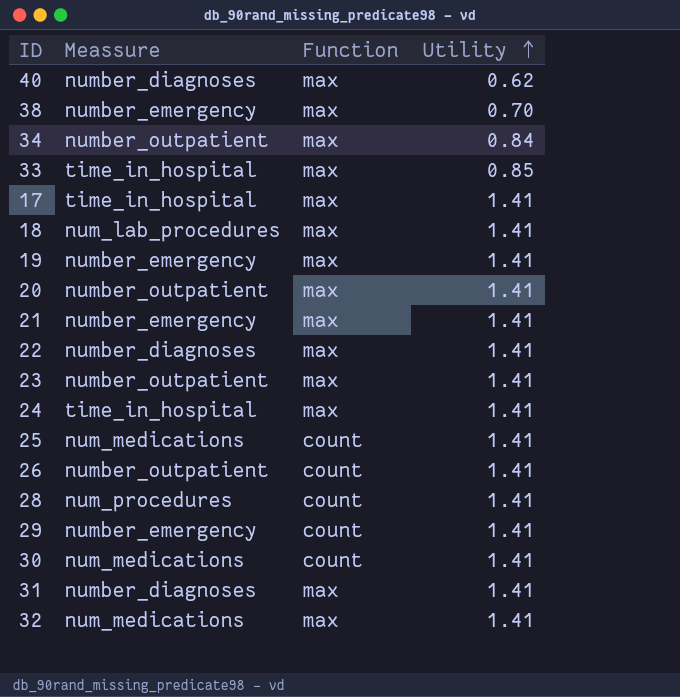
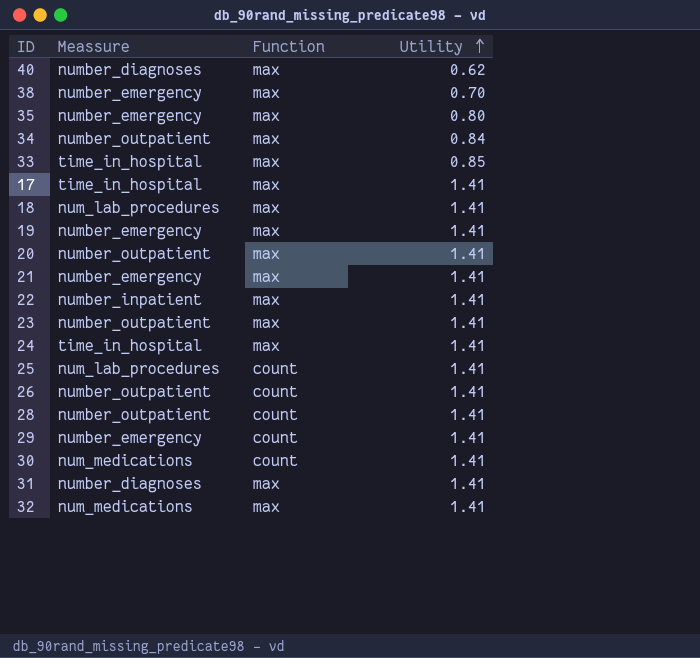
row 35: none -> number_emergency | max | 0.80
22 | Meassure: number_diagnoses -> number_inpatient
25 | Meassure: num_medications -> num_lab_procedures
28 | Meassure: num_procedures -> number_outpatient

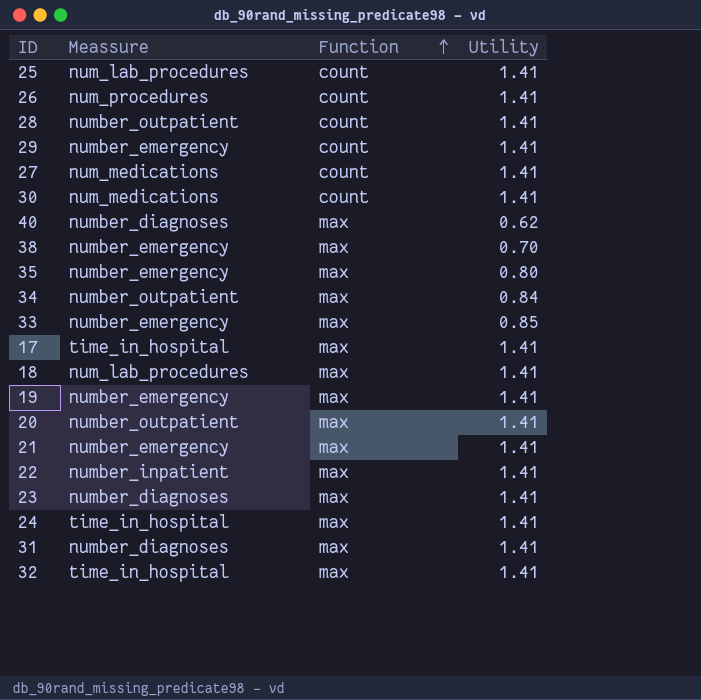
row order: Utility ascending -> Function ascending
26 | Meassure: number_outpatient -> num_procedures
row 27: none -> num_medications | count | 1.41
33 | Meassure: time_in_hospital -> number_emergency
23 | Meassure: number_outpatient -> number_diagnoses
32 | Meassure: num_medications -> time_in_hospital

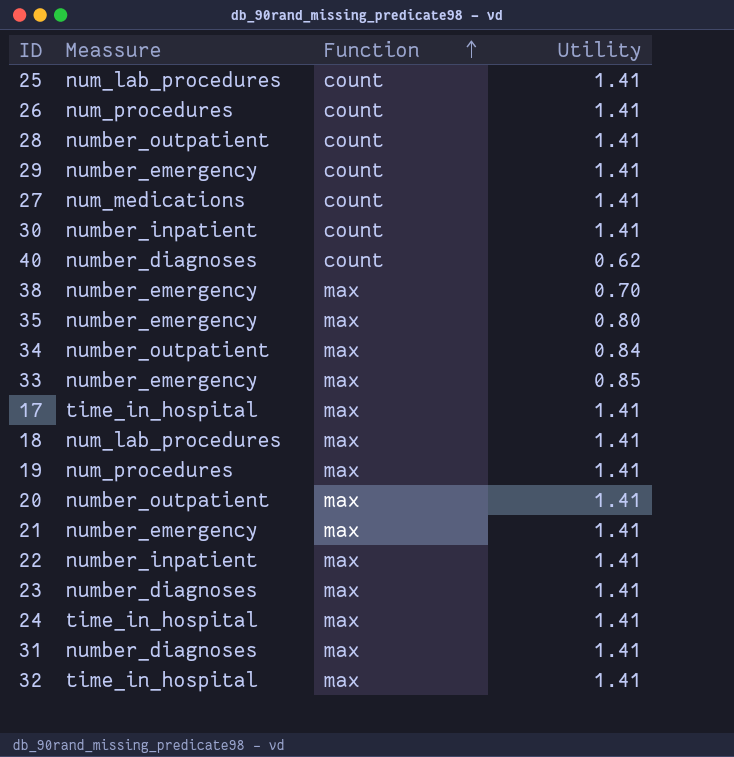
30 | Meassure: num_medications -> number_inpatient
40 | Function: max -> count
19 | Meassure: number_emergency -> num_procedures

